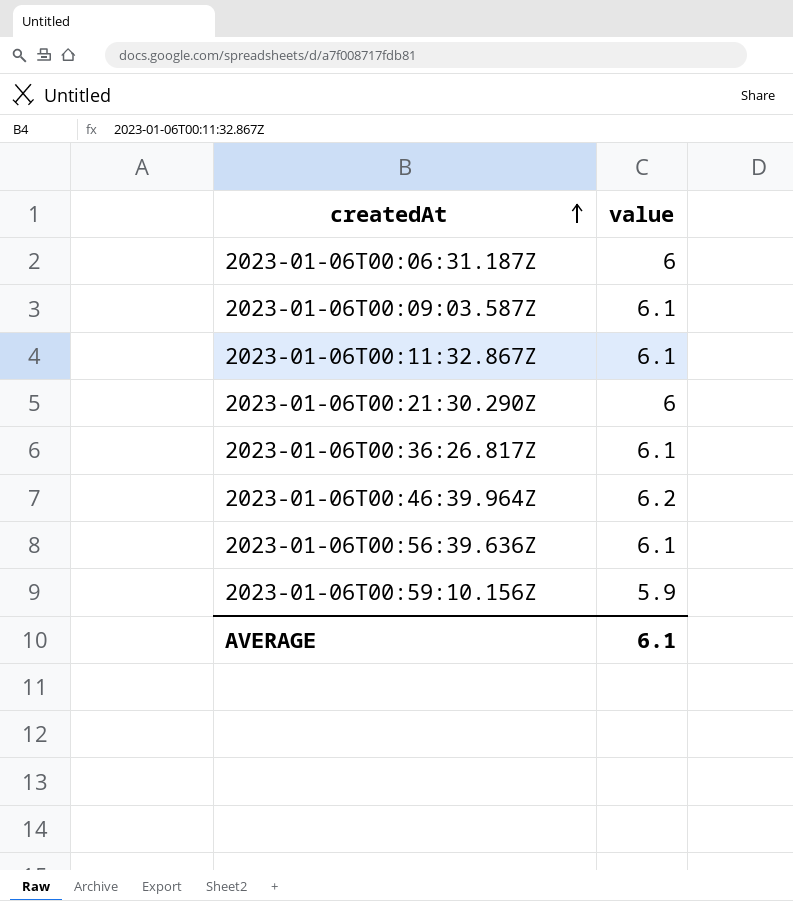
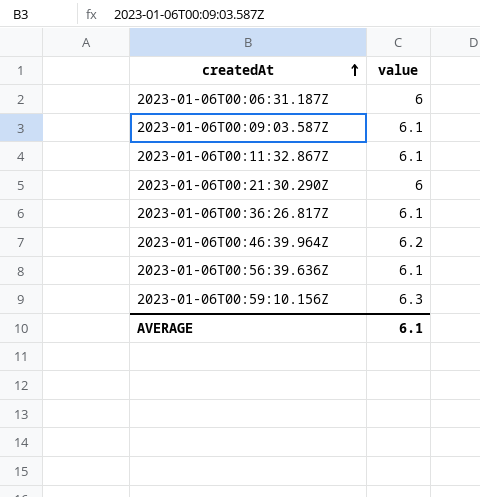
2023-01-06T00:59:10.156Z | value: 5.9 -> 6.3

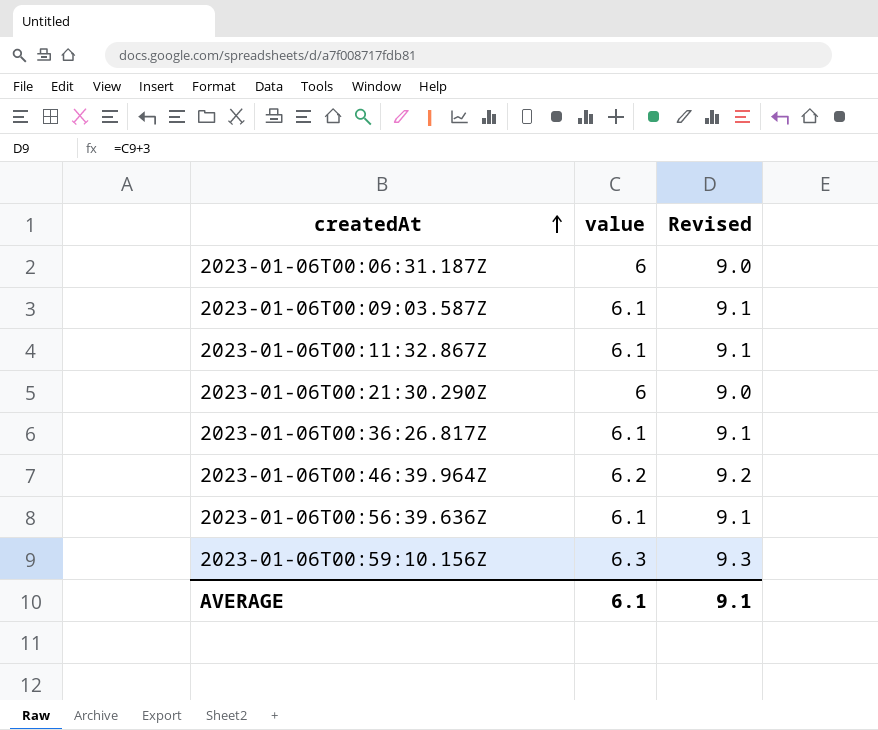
column Revised | formula: none -> [value] + 3

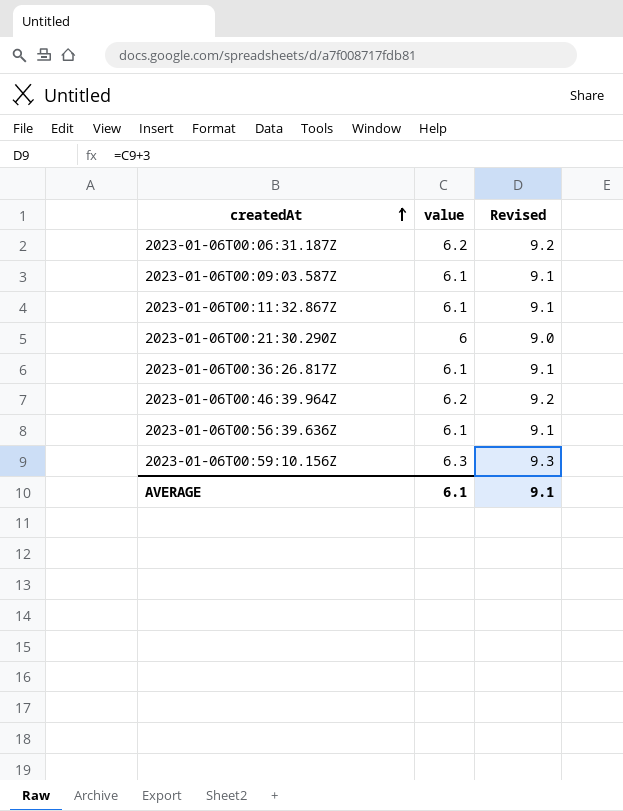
2023-01-06T00:06:31.187Z | value: 6 -> 6.2
2023-01-06T00:06:31.187Z | Revised: 9.0 -> 9.2

